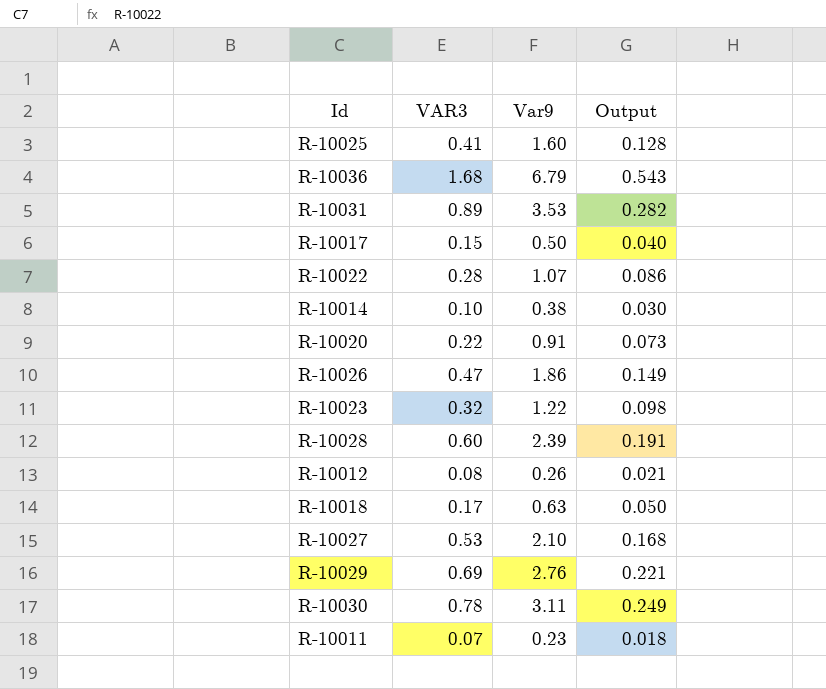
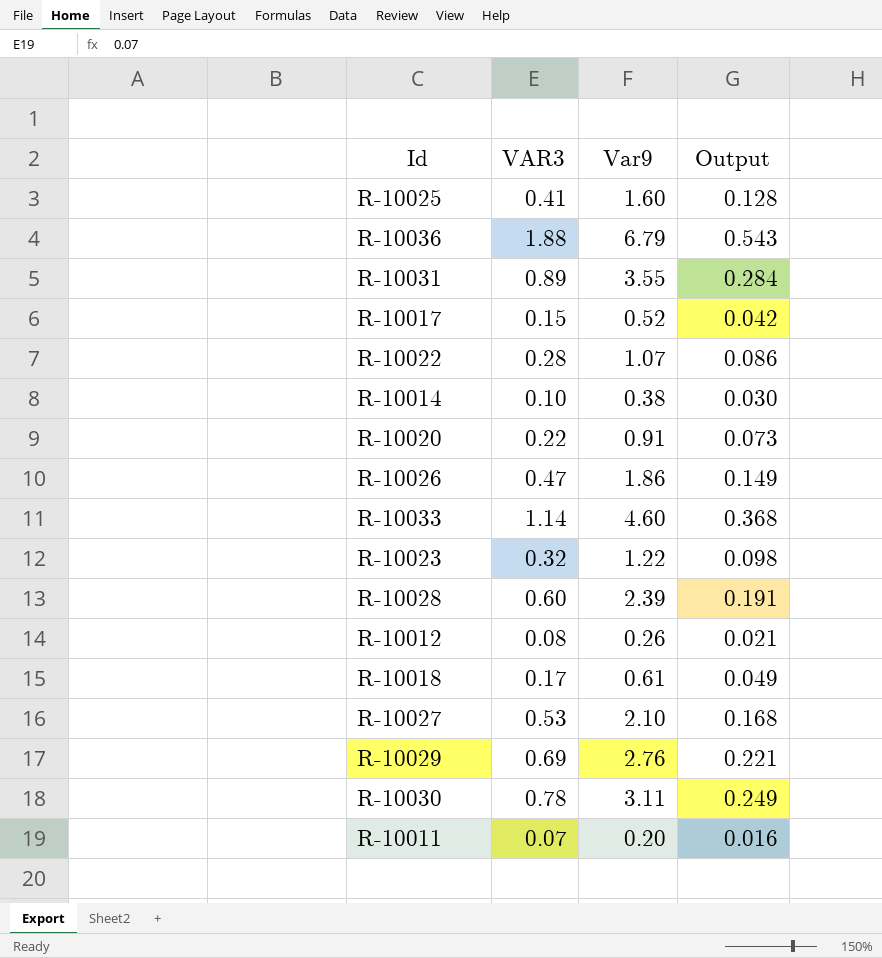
R-10036 | VAR3: 1.68 -> 1.88
R-10031 | Var9: 3.53 -> 3.55
R-10031 | Output: 0.282 -> 0.284
R-10017 | Var9: 0.50 -> 0.52
R-10017 | Output: 0.040 -> 0.042
row R-10033: none -> 1.14 | 4.60 | 0.368
R-10018 | Var9: 0.63 -> 0.61
R-10018 | Output: 0.050 -> 0.049
R-10011 | Var9: 0.23 -> 0.20
R-10011 | Output: 0.018 -> 0.016

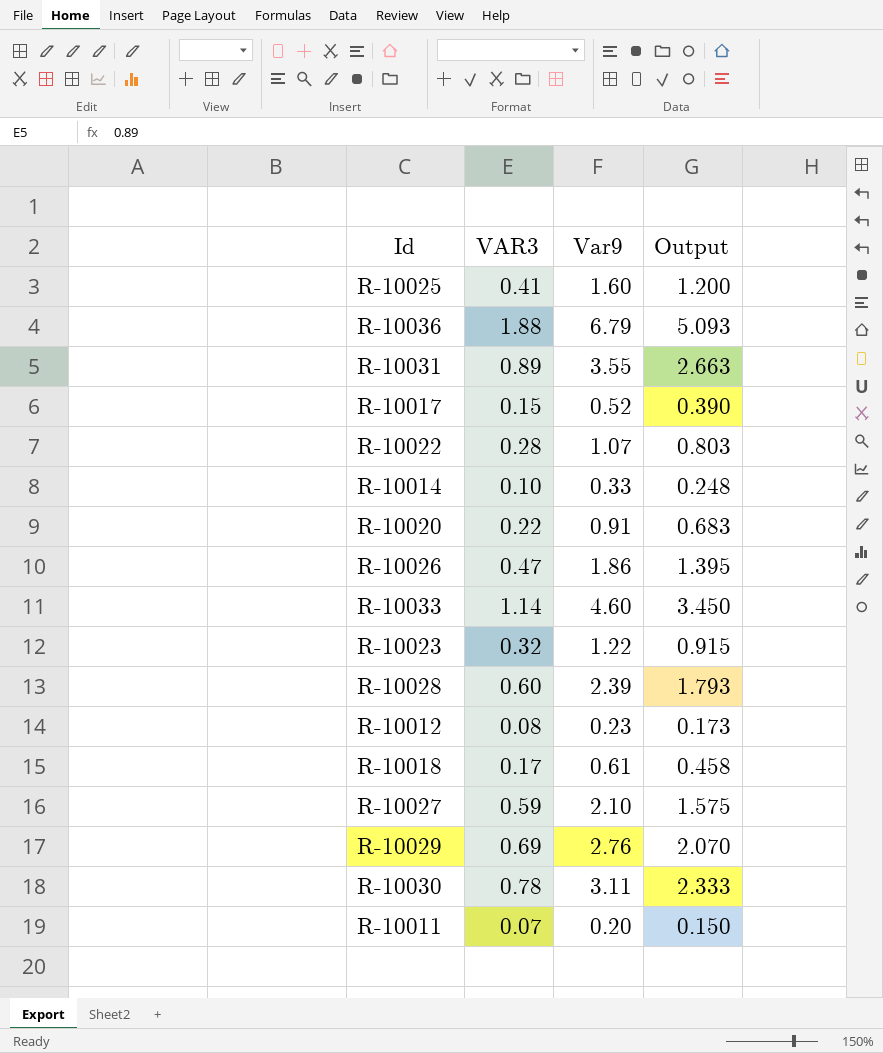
column Output | formula: [Var9] * 0.08 -> [Var9] * 0.75
R-10014 | Var9: 0.38 -> 0.33
R-10012 | Var9: 0.26 -> 0.23
R-10027 | VAR3: 0.53 -> 0.59

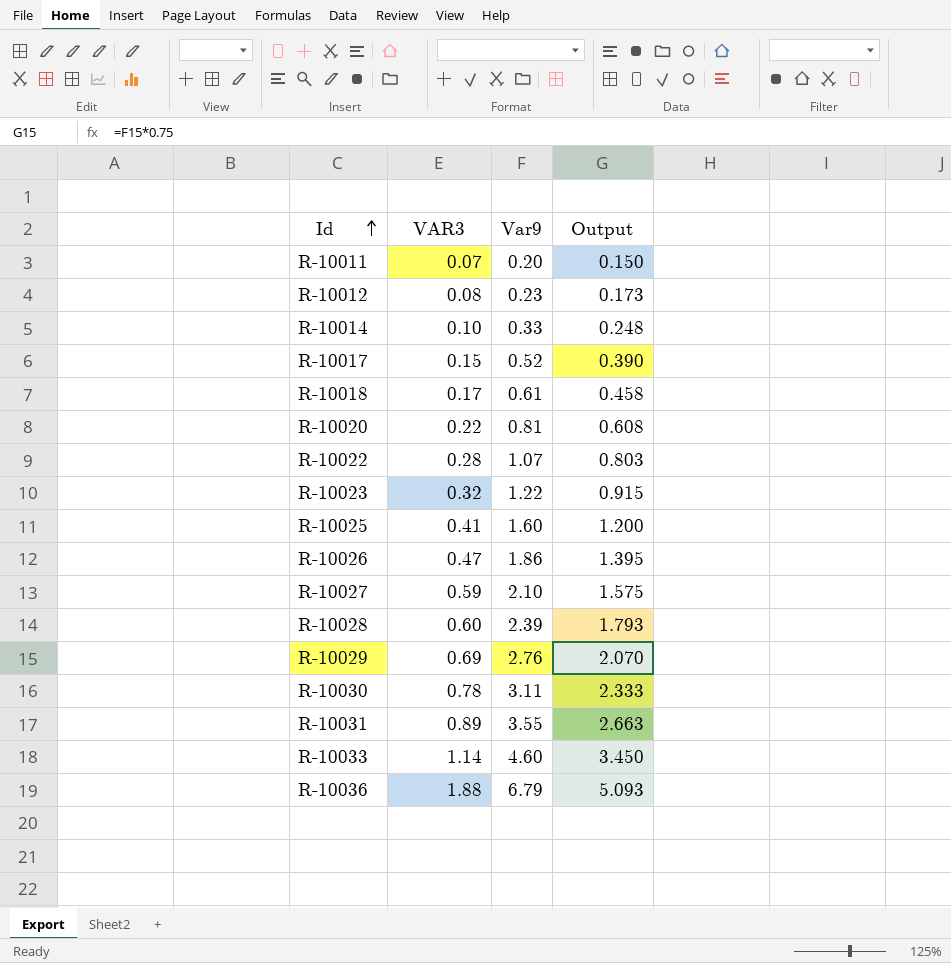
row order: none -> Id ascending
R-10020 | Var9: 0.91 -> 0.81
R-10020 | Output: 0.683 -> 0.608

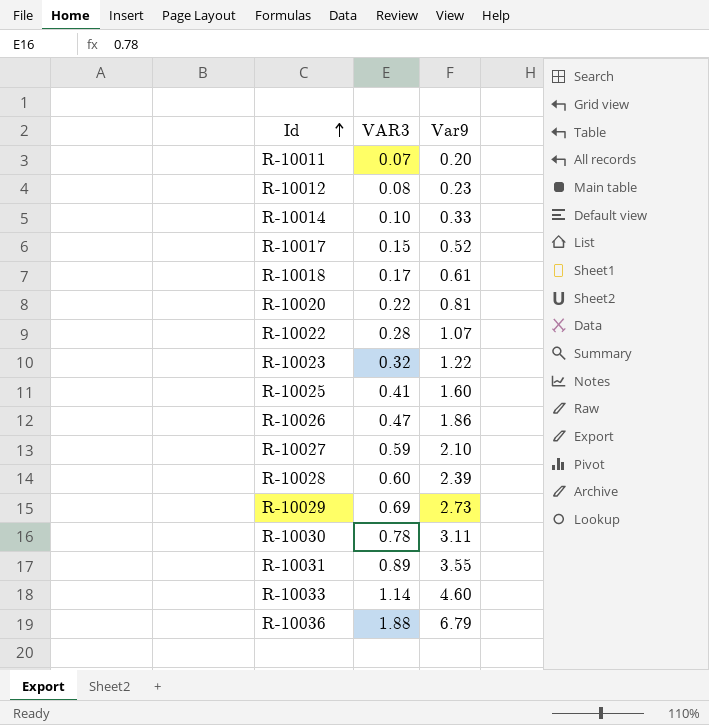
column Output | formula: [Var9] * 0.75 -> none
R-10029 | Var9: 2.76 -> 2.73

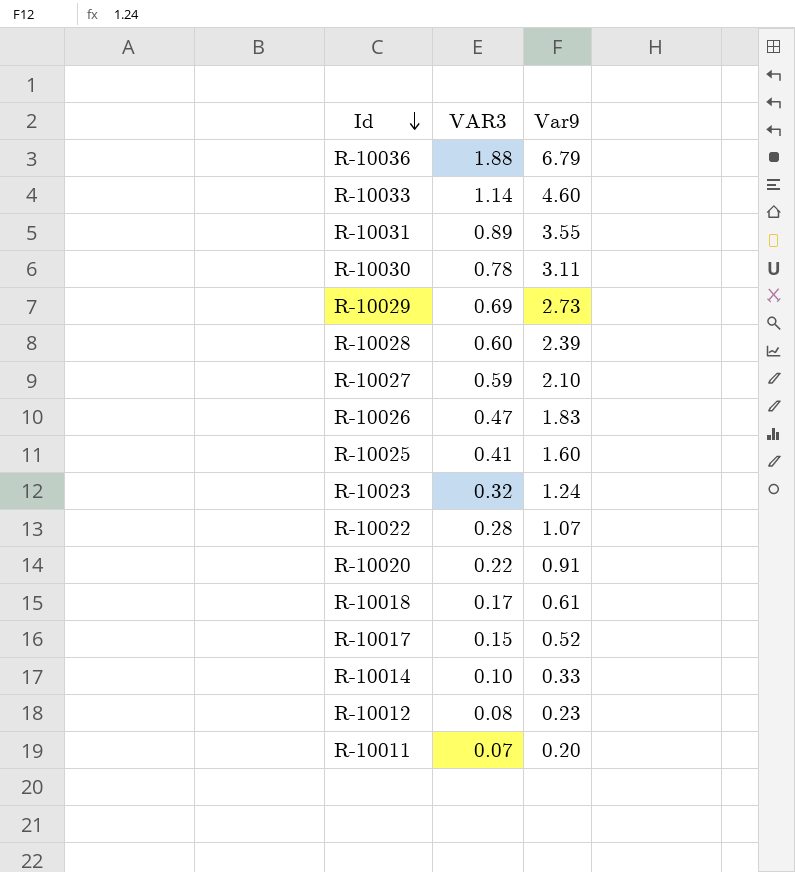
row order: Id ascending -> Id descending
R-10026 | Var9: 1.86 -> 1.83
R-10023 | Var9: 1.22 -> 1.24
R-10020 | Var9: 0.81 -> 0.91

